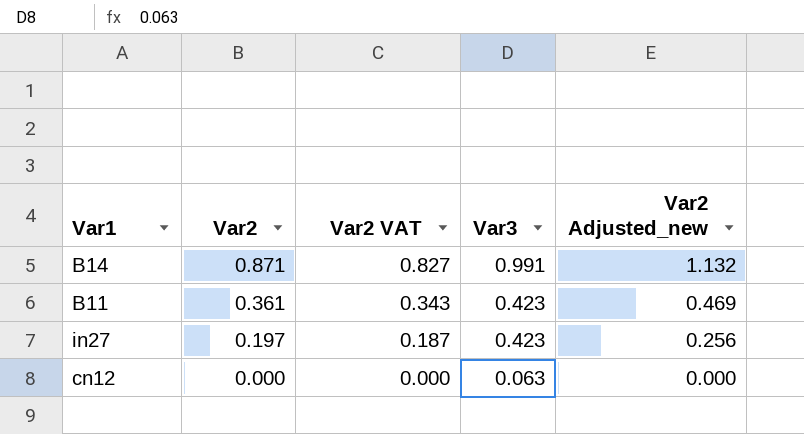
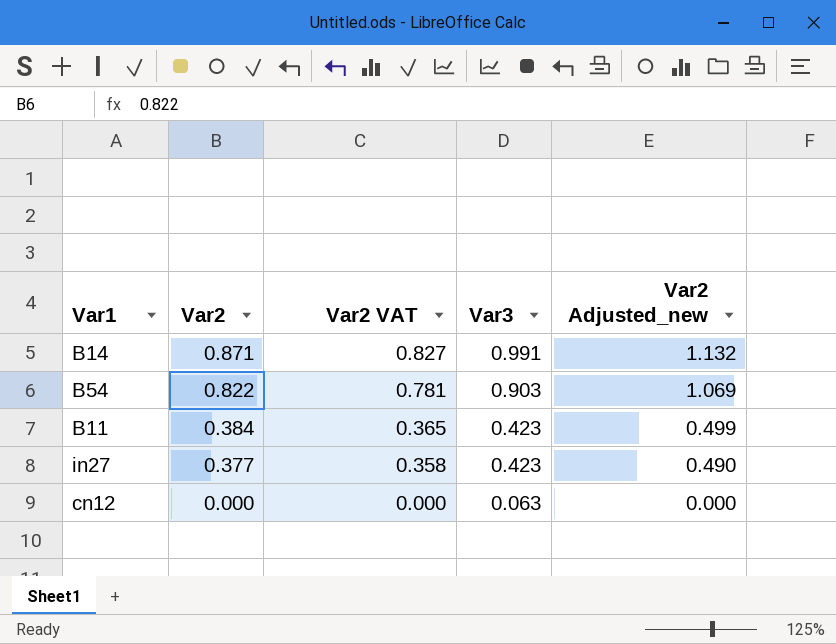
row B54: none -> 0.822 | 0.781 | 0.903 | 1.069
B11 | Var2: 0.361 -> 0.384
B11 | Var2 VAT: 0.343 -> 0.365
B11 | Var2 Adjusted_new: 0.469 -> 0.499
in27 | Var2: 0.197 -> 0.377
in27 | Var2 VAT: 0.187 -> 0.358
in27 | Var2 Adjusted_new: 0.256 -> 0.490

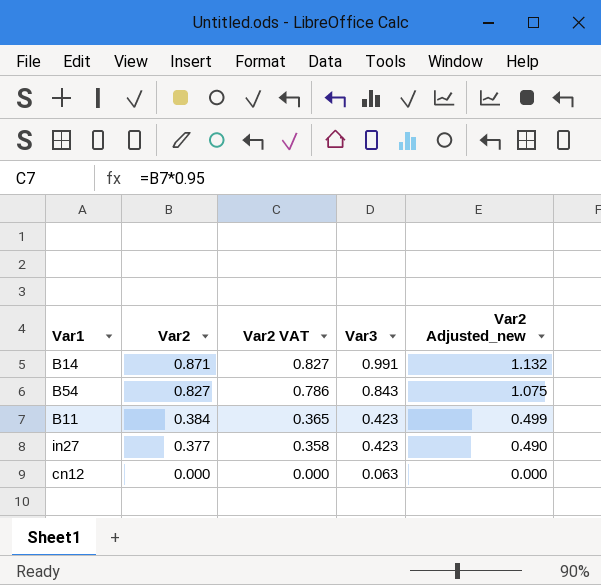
B54 | Var2: 0.822 -> 0.827
B54 | Var2 VAT: 0.781 -> 0.786
B54 | Var3: 0.903 -> 0.843
B54 | Var2 Adjusted_new: 1.069 -> 1.075

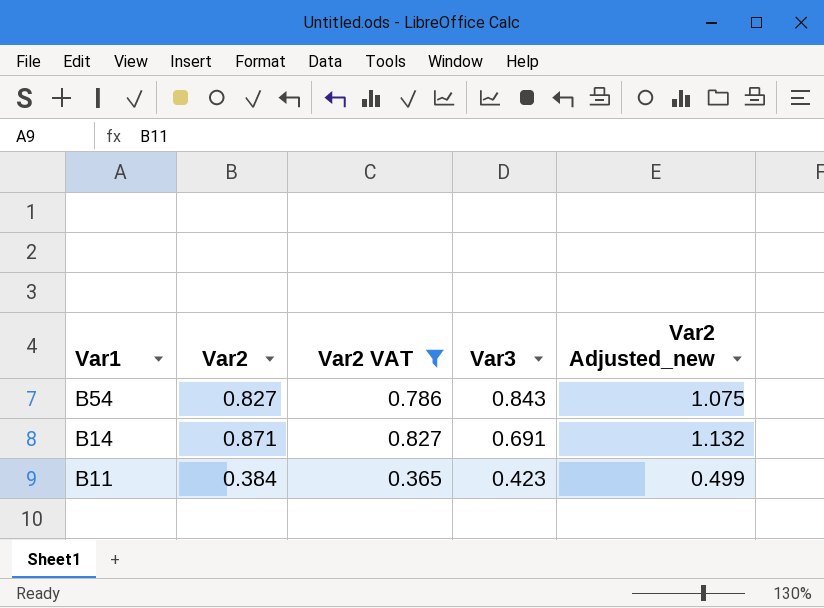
filter: none -> Var2 VAT >= 0.365
row order: Var2 descending -> Var1 descending
B14 | Var3: 0.991 -> 0.691

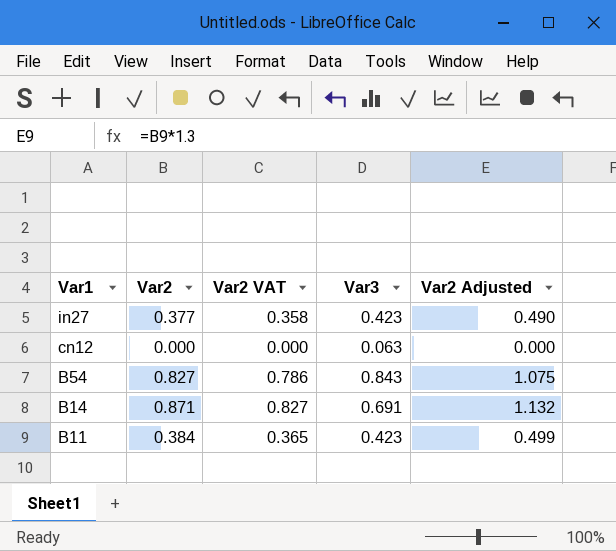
filter: Var2 VAT >= 0.365 -> none
column name: Var2 Adjusted_new -> Var2 Adjusted

